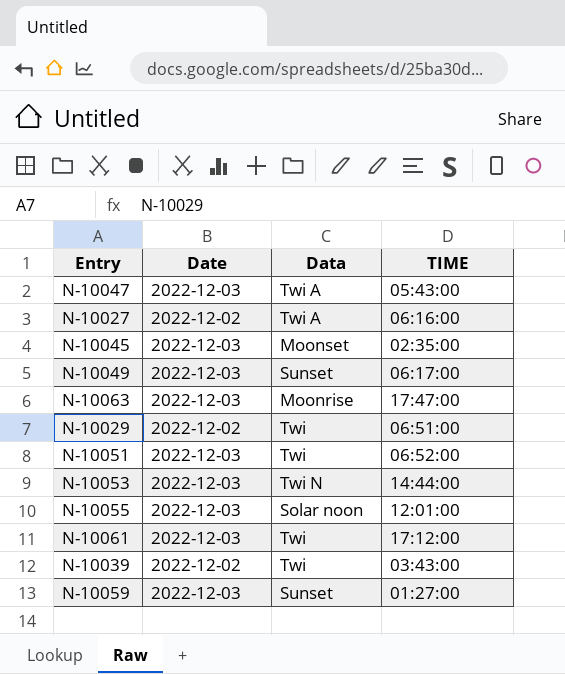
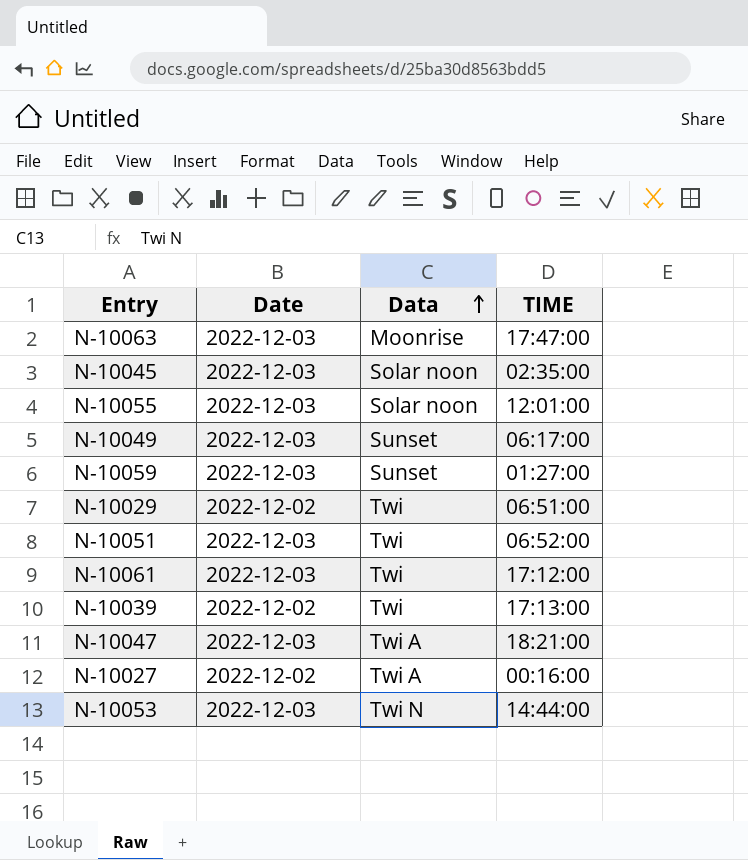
row order: none -> Data ascending
N-10045 | Data: Moonset -> Solar noon
N-10039 | TIME: 03:43:00 -> 17:13:00
N-10047 | TIME: 05:43:00 -> 18:21:00
N-10027 | TIME: 06:16:00 -> 00:16:00

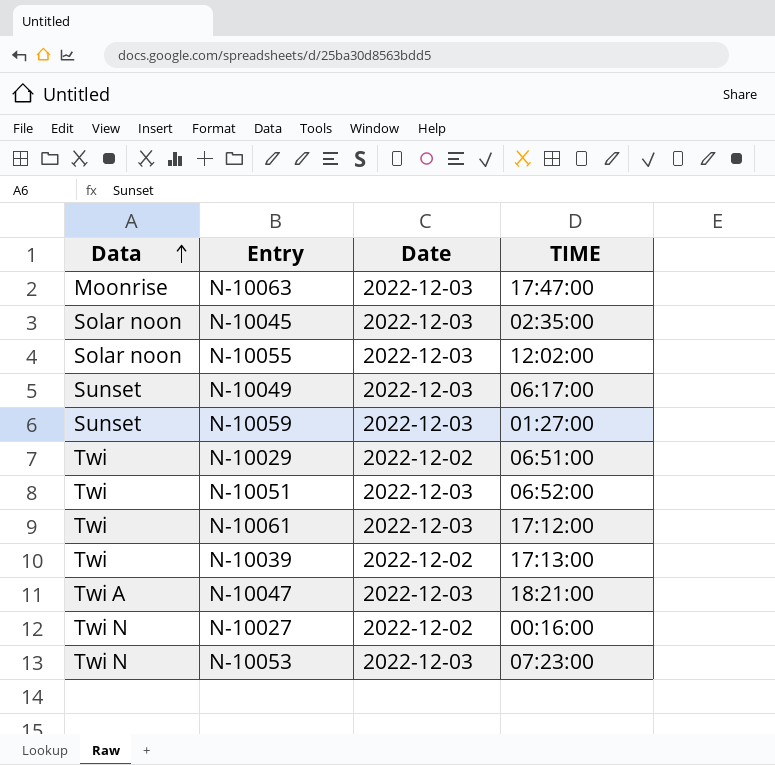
column Data | position: 3 -> 1
N-10055 | TIME: 12:01:00 -> 12:02:00
N-10027 | Data: Twi A -> Twi N
N-10053 | TIME: 14:44:00 -> 07:23:00

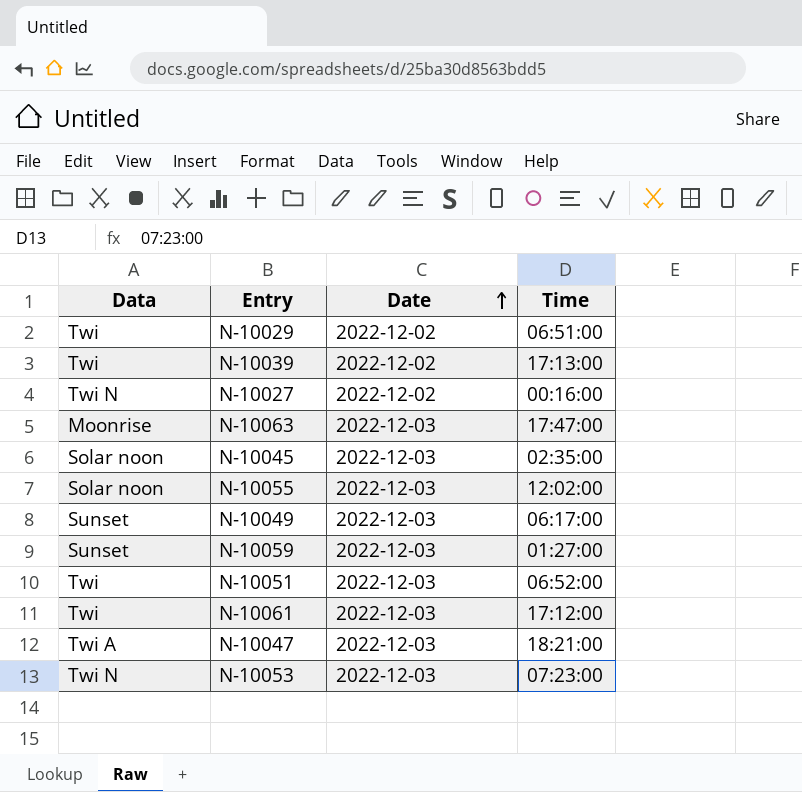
row order: Data ascending -> Date ascending
column name: TIME -> Time

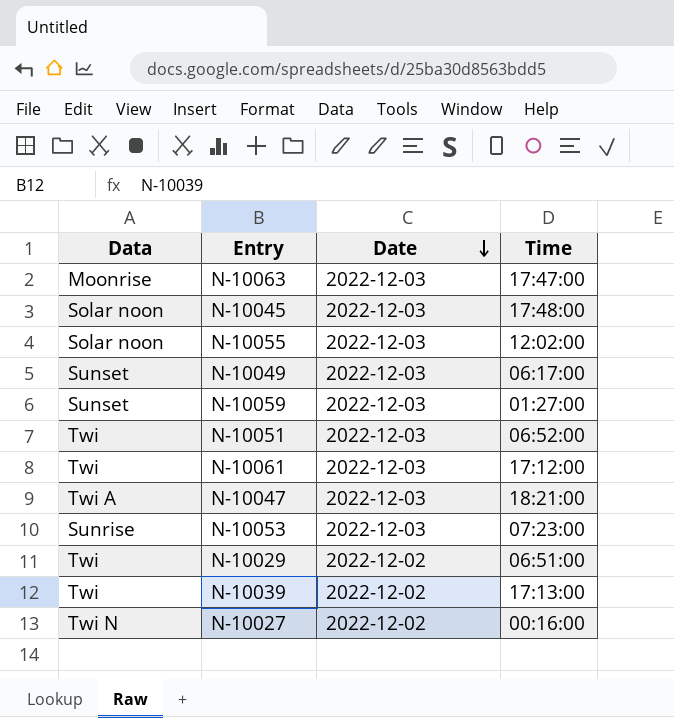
row order: Date ascending -> Date descending
N-10045 | Time: 02:35:00 -> 17:48:00
N-10053 | Data: Twi N -> Sunrise

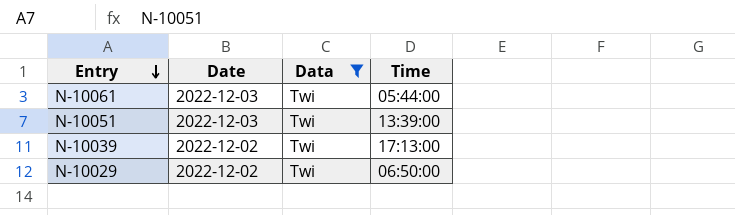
filter: none -> Data = Twi
row order: Date descending -> Entry descending
column Data | position: 1 -> 3
N-10061 | Time: 17:12:00 -> 05:44:00
N-10051 | Time: 06:52:00 -> 13:39:00
N-10029 | Time: 06:51:00 -> 06:50:00

